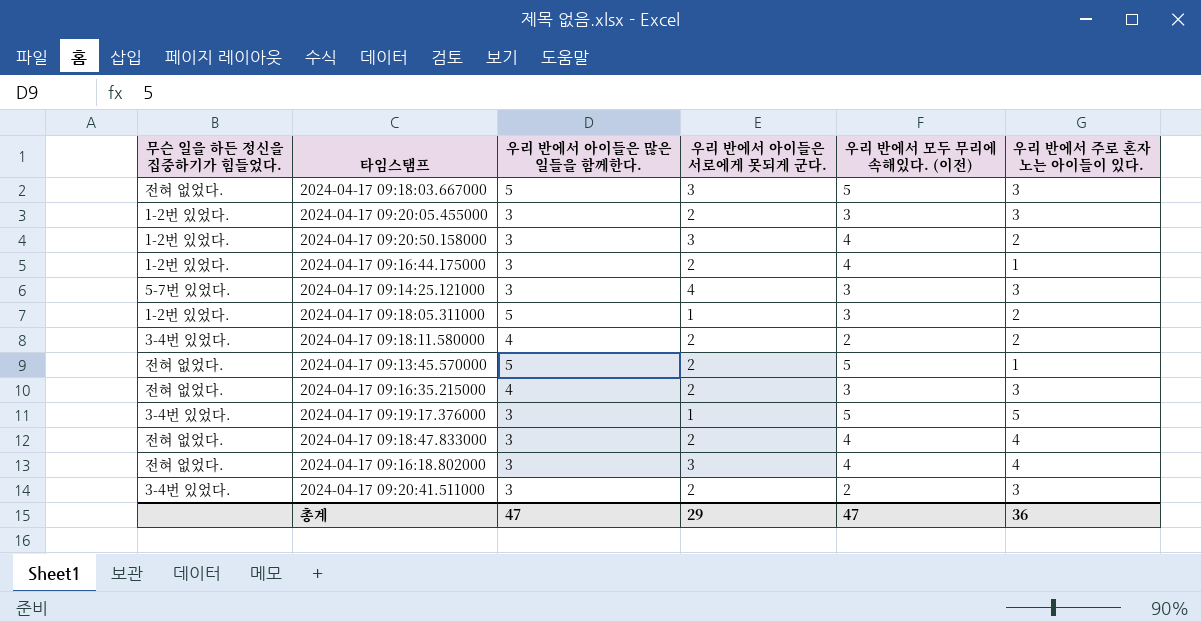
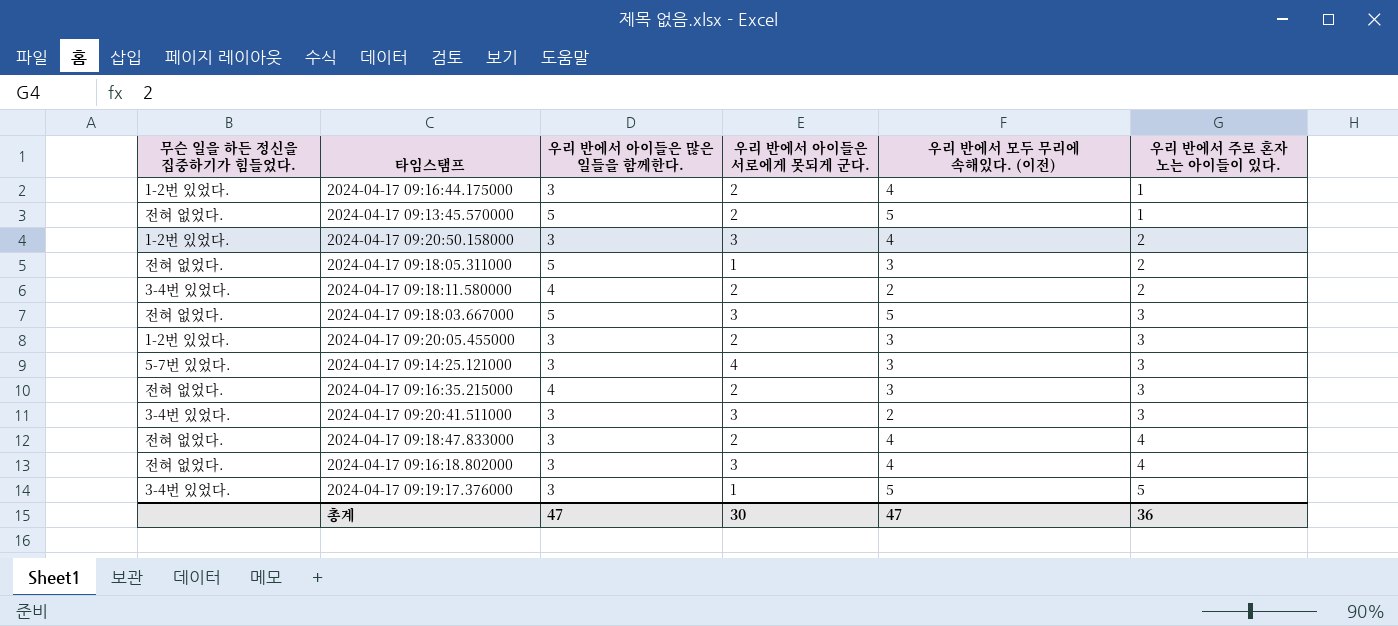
row order: none -> 우리 반에서 주로 혼자 노는 아이들이 있다. ascending
2024-04-17 09:18:05.311000 | 무슨 일을 하든 정신을 집중하기가 힘들었다.: 1-2번 있었다. -> 전혀 없었다.
2024-04-17 09:20:41.511000 | 우리 반에서 아이들은 서로에게 못되게 군다.: 2 -> 3
총계 | 우리 반에서 아이들은 서로에게 못되게 군다.: 29 -> 30

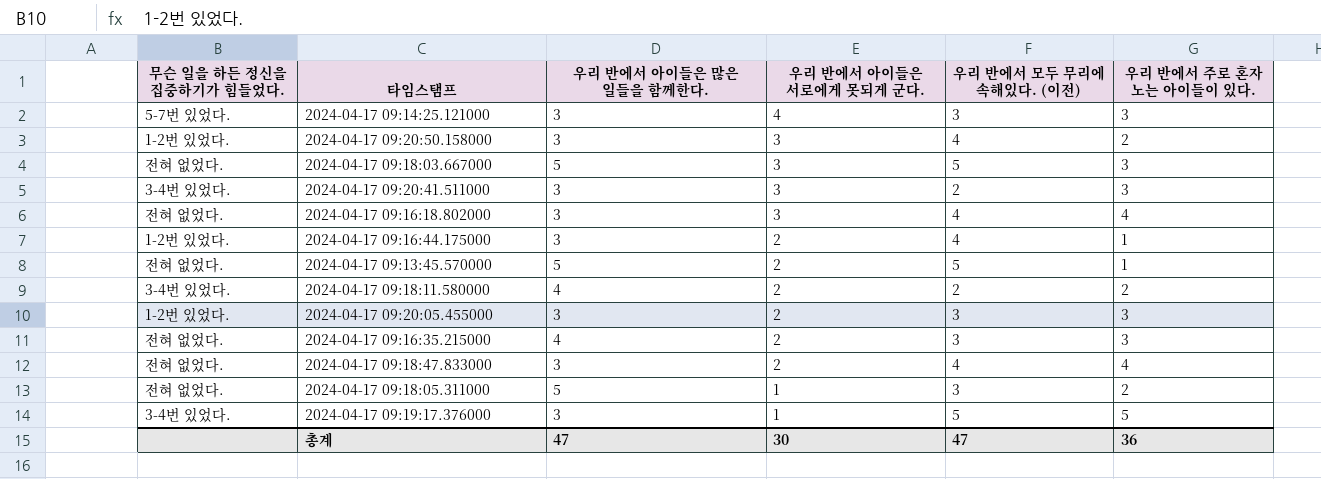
row order: 우리 반에서 주로 혼자 노는 아이들이 있다. ascending -> 우리 반에서 아이들은 서로에게 못되게 군다. descending

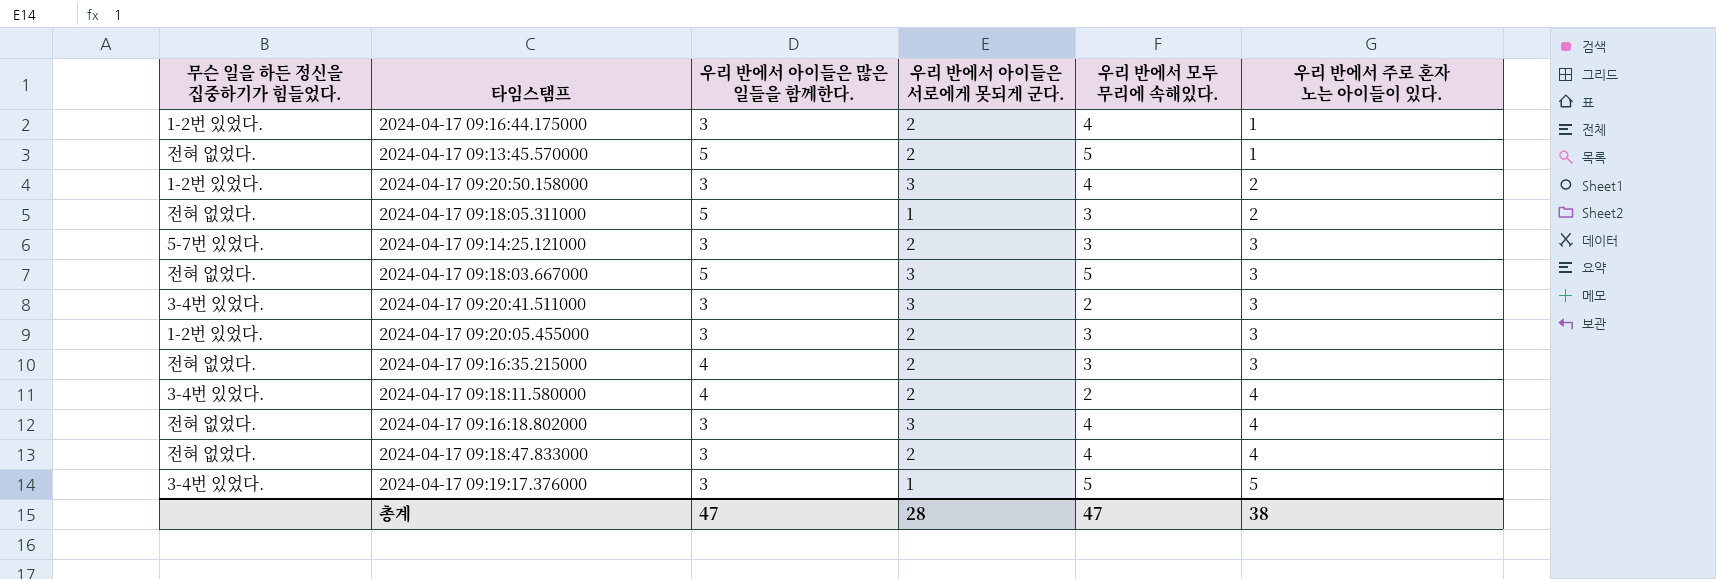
row order: 우리 반에서 아이들은 서로에게 못되게 군다. descending -> 우리 반에서 주로 혼자 노는 아이들이 있다. ascending
column name: 우리 반에서 모두 무리에 속해있다. (이전) -> 우리 반에서 모두 무리에 속해있다.
2024-04-17 09:14:25.121000 | 우리 반에서 아이들은 서로에게 못되게 군다.: 4 -> 2
2024-04-17 09:18:11.580000 | 우리 반에서 주로 혼자 노는 아이들이 있다.: 2 -> 4
총계 | 우리 반에서 아이들은 서로에게 못되게 군다.: 30 -> 28
총계 | 우리 반에서 주로 혼자 노는 아이들이 있다.: 36 -> 38

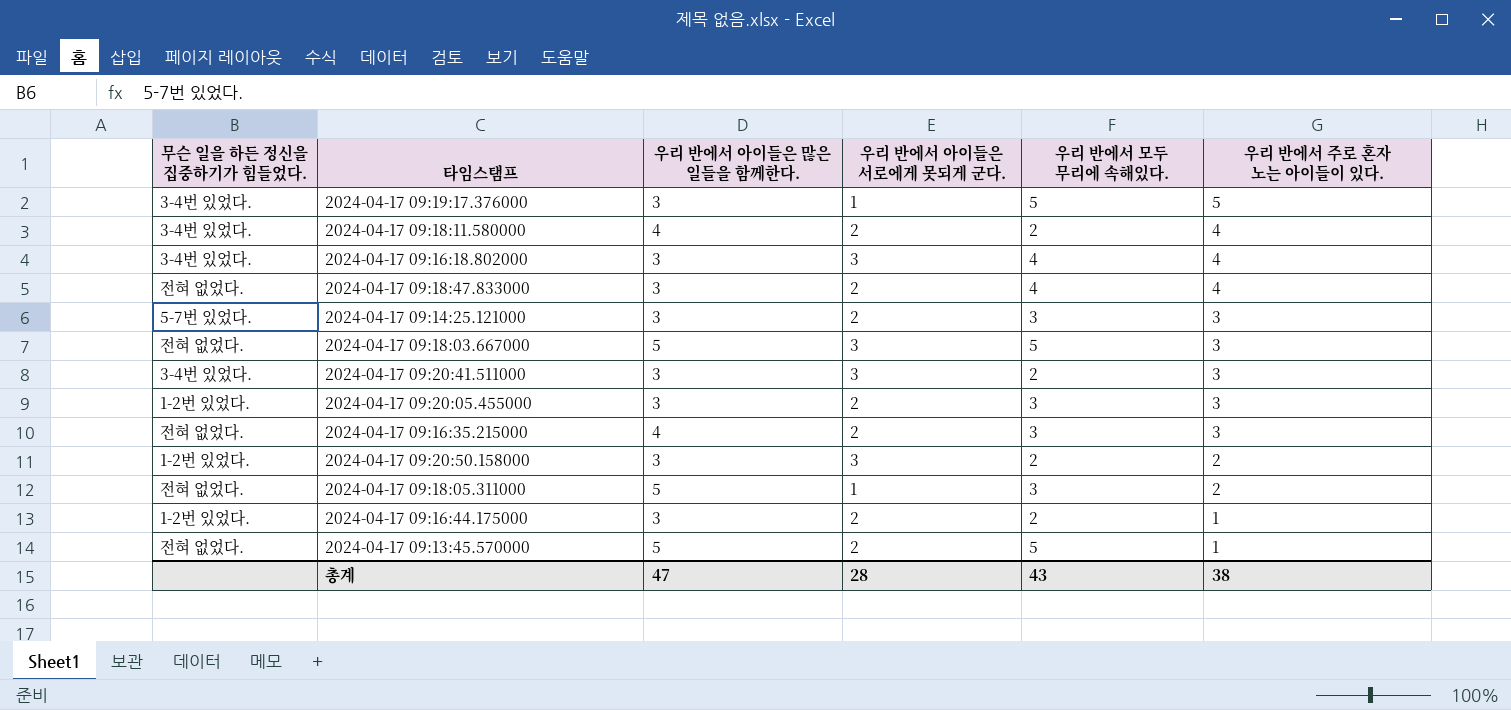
row order: 우리 반에서 주로 혼자 노는 아이들이 있다. ascending -> 우리 반에서 주로 혼자 노는 아이들이 있다. descending
2024-04-17 09:16:18.802000 | 무슨 일을 하든 정신을 집중하기가 힘들었다.: 전혀 없었다. -> 3-4번 있었다.
2024-04-17 09:20:50.158000 | 우리 반에서 모두 무리에 속해있다.: 4 -> 2
2024-04-17 09:16:44.175000 | 우리 반에서 모두 무리에 속해있다.: 4 -> 2
총계 | 우리 반에서 모두 무리에 속해있다.: 47 -> 43

